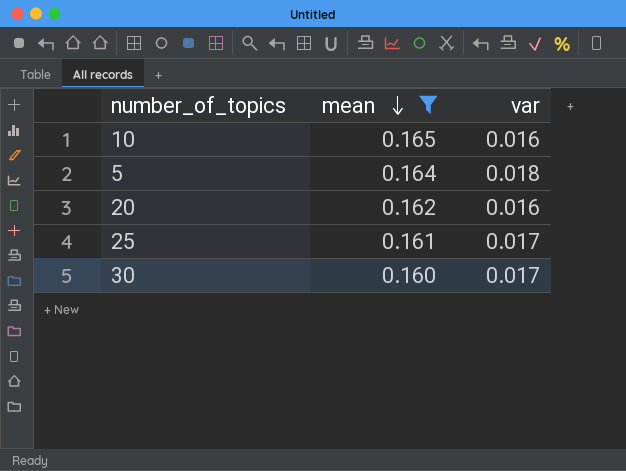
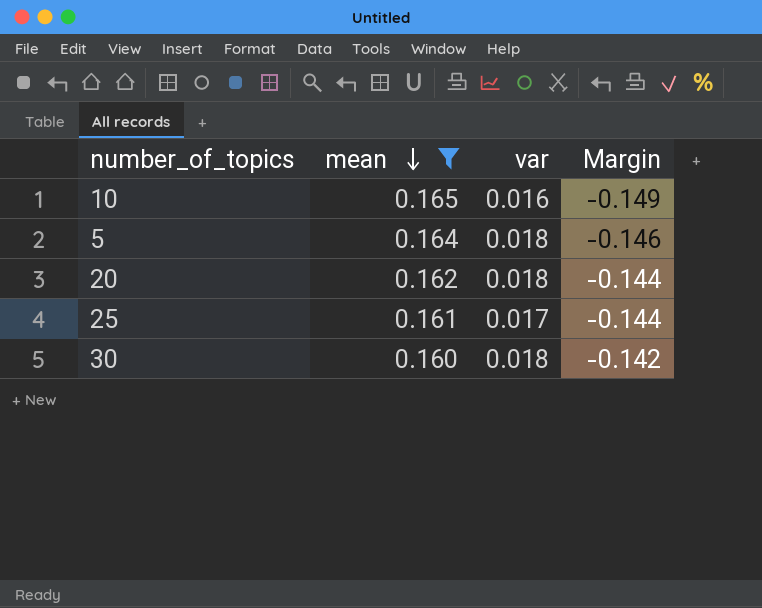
column Margin | formula: none -> [var] - [mean]
20 | var: 0.016 -> 0.018
30 | var: 0.017 -> 0.018

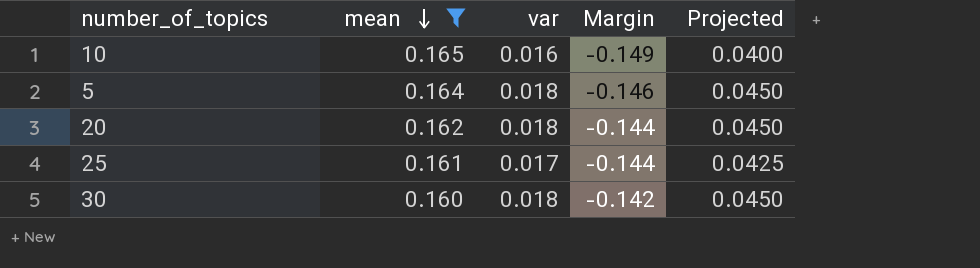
column Projected | formula: none -> [var] * 2.5

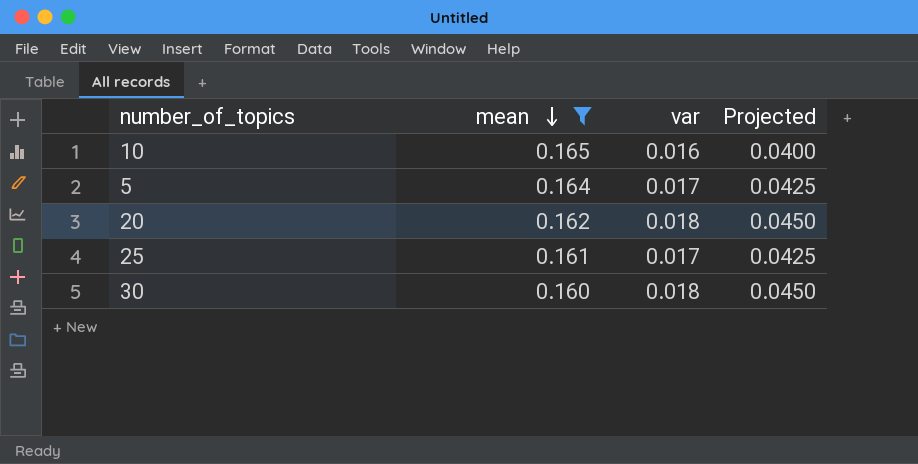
column Margin | formula: [var] - [mean] -> none
5 | var: 0.018 -> 0.017
5 | Projected: 0.0450 -> 0.0425

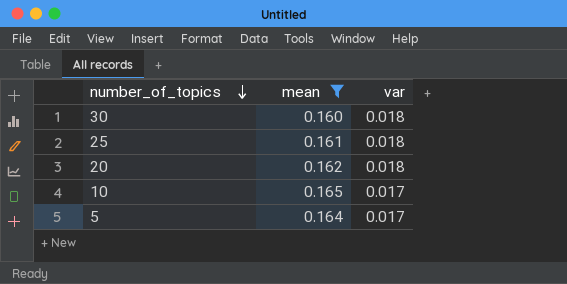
row order: mean descending -> number_of_topics descending
column Projected | formula: [var] * 2.5 -> none
25 | var: 0.017 -> 0.018
10 | var: 0.016 -> 0.017

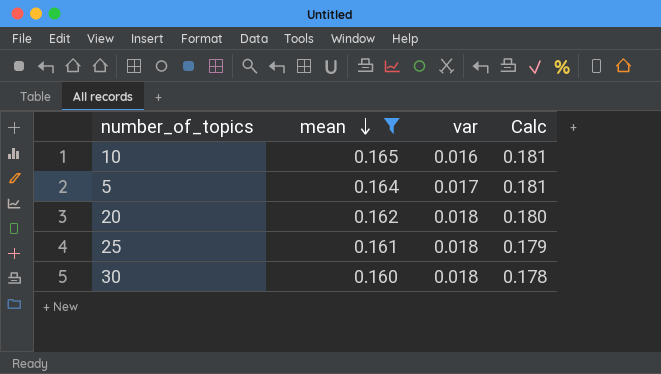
row order: number_of_topics descending -> mean descending
column Calc | formula: none -> [mean] + [var]
10 | var: 0.017 -> 0.016

